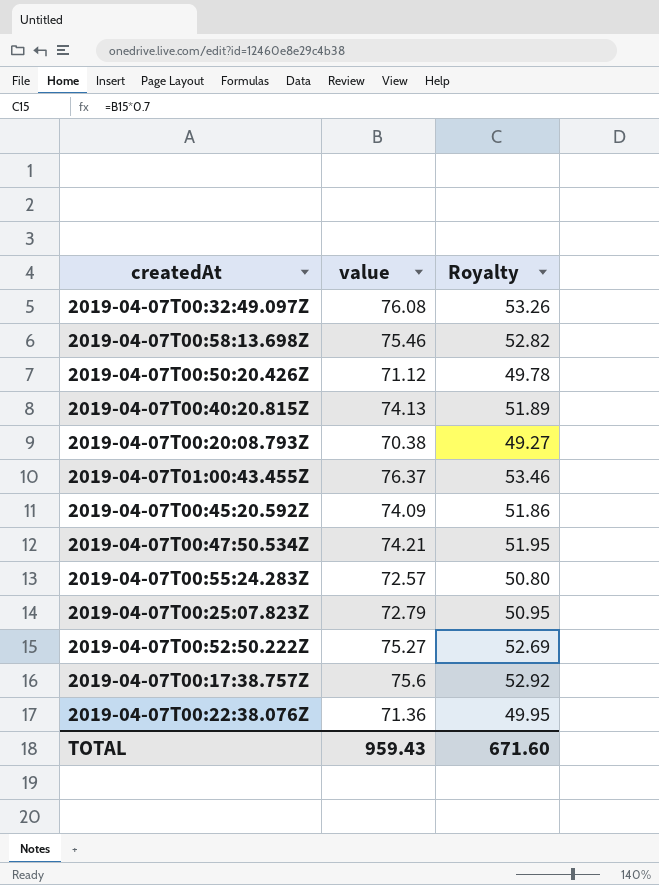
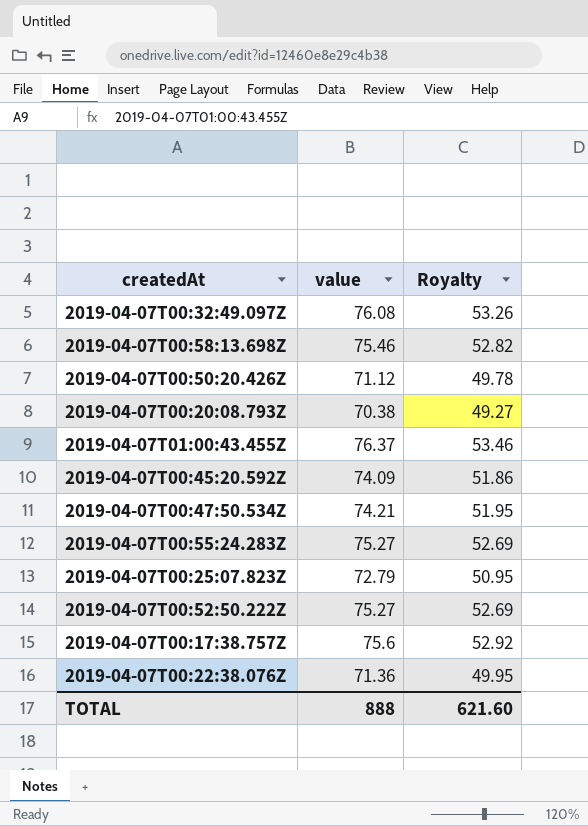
row 2019-04-07T00:40:20.815Z: 74.13 | 51.89 -> none
2019-04-07T00:55:24.283Z | value: 72.57 -> 75.27
2019-04-07T00:55:24.283Z | Royalty: 50.80 -> 52.69
TOTAL | value: 959.43 -> 888
TOTAL | Royalty: 671.60 -> 621.60

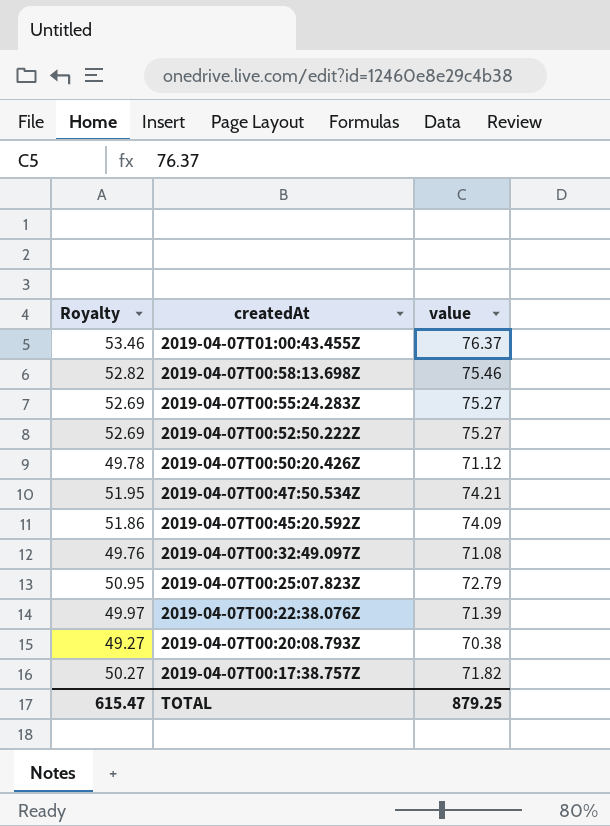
row order: none -> createdAt descending
column Royalty | position: 3 -> 1
2019-04-07T00:32:49.097Z | Royalty: 53.26 -> 49.76
2019-04-07T00:32:49.097Z | value: 76.08 -> 71.08
2019-04-07T00:22:38.076Z | Royalty: 49.95 -> 49.97
2019-04-07T00:22:38.076Z | value: 71.36 -> 71.39
2019-04-07T00:17:38.757Z | Royalty: 52.92 -> 50.27
2019-04-07T00:17:38.757Z | value: 75.6 -> 71.82
TOTAL | Royalty: 621.60 -> 615.47
TOTAL | value: 888 -> 879.25

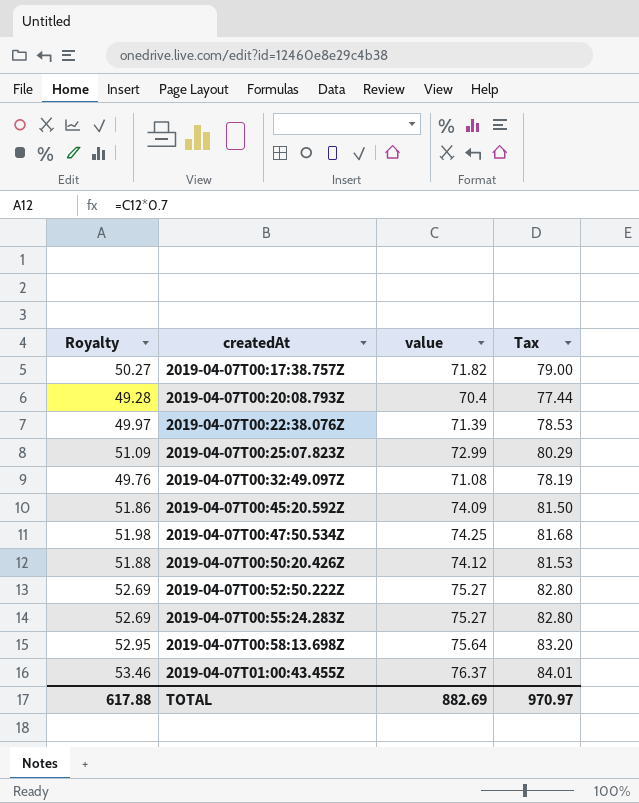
row order: createdAt descending -> createdAt ascending
column Tax | formula: none -> [value] * 1.1
2019-04-07T00:20:08.793Z | Royalty: 49.27 -> 49.28
2019-04-07T00:20:08.793Z | value: 70.38 -> 70.4
2019-04-07T00:25:07.823Z | Royalty: 50.95 -> 51.09
2019-04-07T00:25:07.823Z | value: 72.79 -> 72.99
2019-04-07T00:47:50.534Z | Royalty: 51.95 -> 51.98
2019-04-07T00:47:50.534Z | value: 74.21 -> 74.25
2019-04-07T00:50:20.426Z | Royalty: 49.78 -> 51.88
2019-04-07T00:50:20.426Z | value: 71.12 -> 74.12
2019-04-07T00:58:13.698Z | Royalty: 52.82 -> 52.95
2019-04-07T00:58:13.698Z | value: 75.46 -> 75.64
TOTAL | Royalty: 615.47 -> 617.88
TOTAL | value: 879.25 -> 882.69

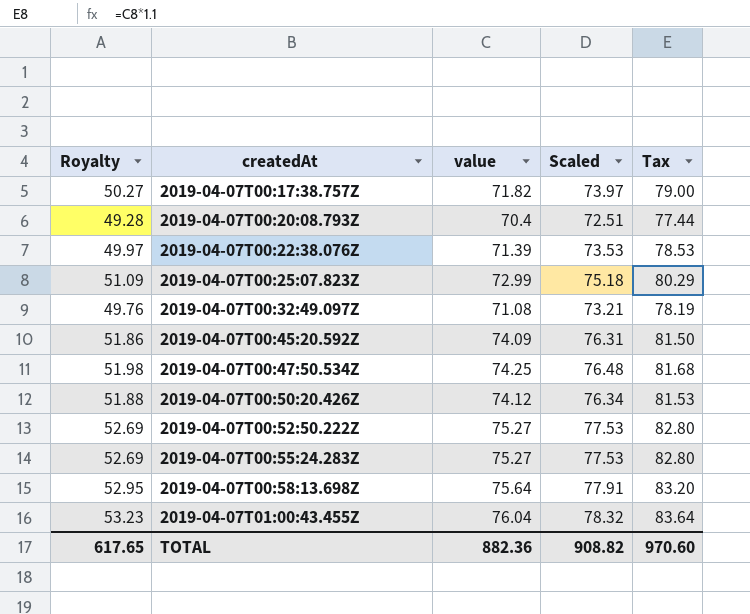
column Scaled | formula: none -> [value] * 1.03
2019-04-07T01:00:43.455Z | Royalty: 53.46 -> 53.23
2019-04-07T01:00:43.455Z | value: 76.37 -> 76.04
2019-04-07T01:00:43.455Z | Tax: 84.01 -> 83.64
TOTAL | Royalty: 617.88 -> 617.65
TOTAL | value: 882.69 -> 882.36
TOTAL | Tax: 970.97 -> 970.60

